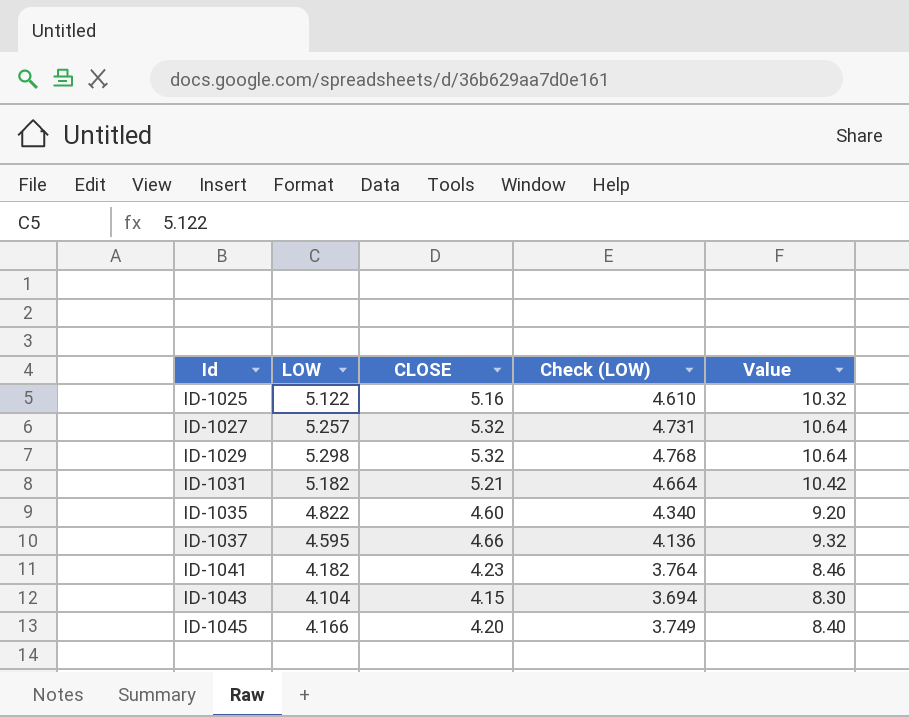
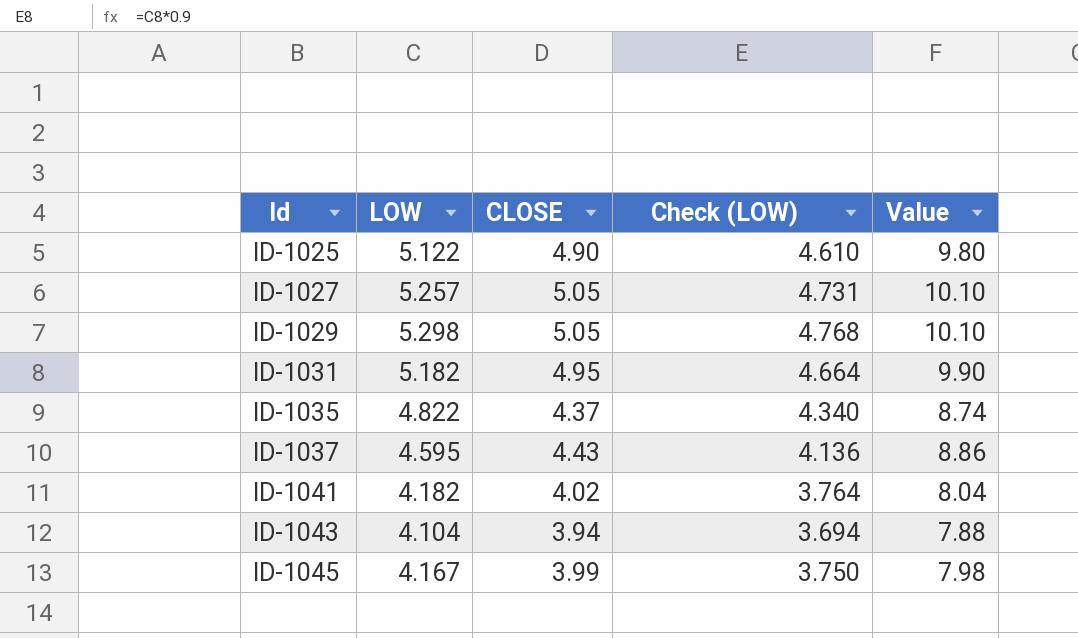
ID-1025 | CLOSE: 5.16 -> 4.90
ID-1025 | Value: 10.32 -> 9.80
ID-1027 | CLOSE: 5.32 -> 5.05
ID-1027 | Value: 10.64 -> 10.10
ID-1029 | CLOSE: 5.32 -> 5.05
ID-1029 | Value: 10.64 -> 10.10
ID-1031 | CLOSE: 5.21 -> 4.95
ID-1031 | Value: 10.42 -> 9.90
ID-1035 | CLOSE: 4.60 -> 4.37
ID-1035 | Value: 9.20 -> 8.74
ID-1037 | CLOSE: 4.66 -> 4.43
ID-1037 | Value: 9.32 -> 8.86
ID-1041 | CLOSE: 4.23 -> 4.02
ID-1041 | Value: 8.46 -> 8.04
ID-1043 | CLOSE: 4.15 -> 3.94
ID-1043 | Value: 8.30 -> 7.88
ID-1045 | LOW: 4.166 -> 4.167
ID-1045 | CLOSE: 4.20 -> 3.99
ID-1045 | Check (LOW): 3.749 -> 3.750
ID-1045 | Value: 8.40 -> 7.98

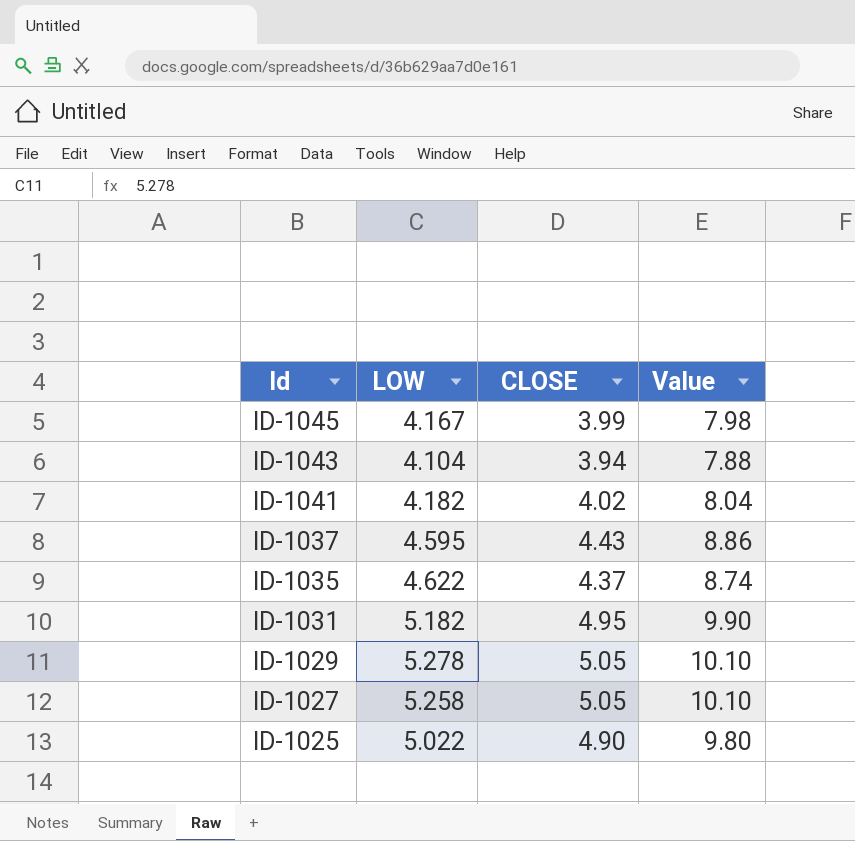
row order: Id ascending -> Id descending
column Check (LOW) | formula: [LOW] * 0.9 -> none
ID-1035 | LOW: 4.822 -> 4.622
ID-1029 | LOW: 5.298 -> 5.278
ID-1027 | LOW: 5.257 -> 5.258
ID-1025 | LOW: 5.122 -> 5.022

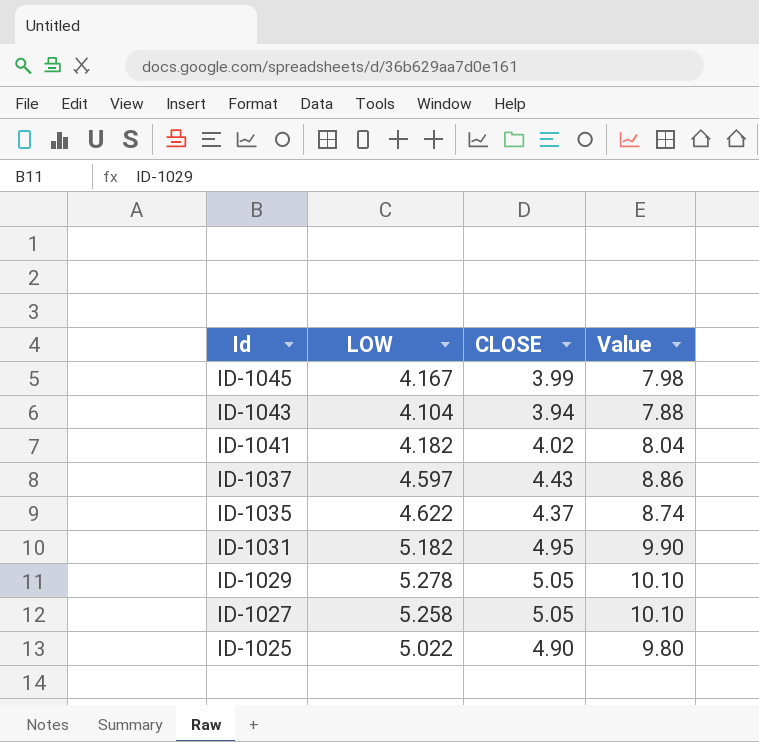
ID-1037 | LOW: 4.595 -> 4.597

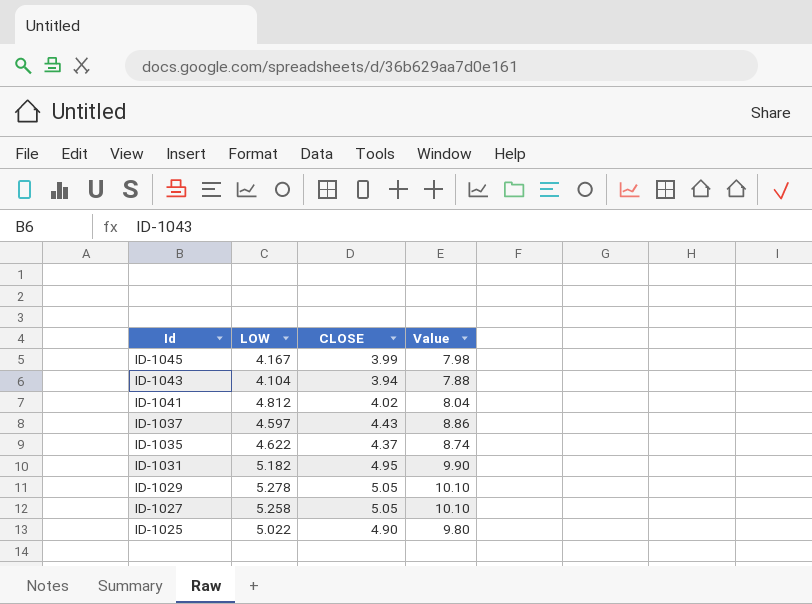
ID-1041 | LOW: 4.182 -> 4.812

